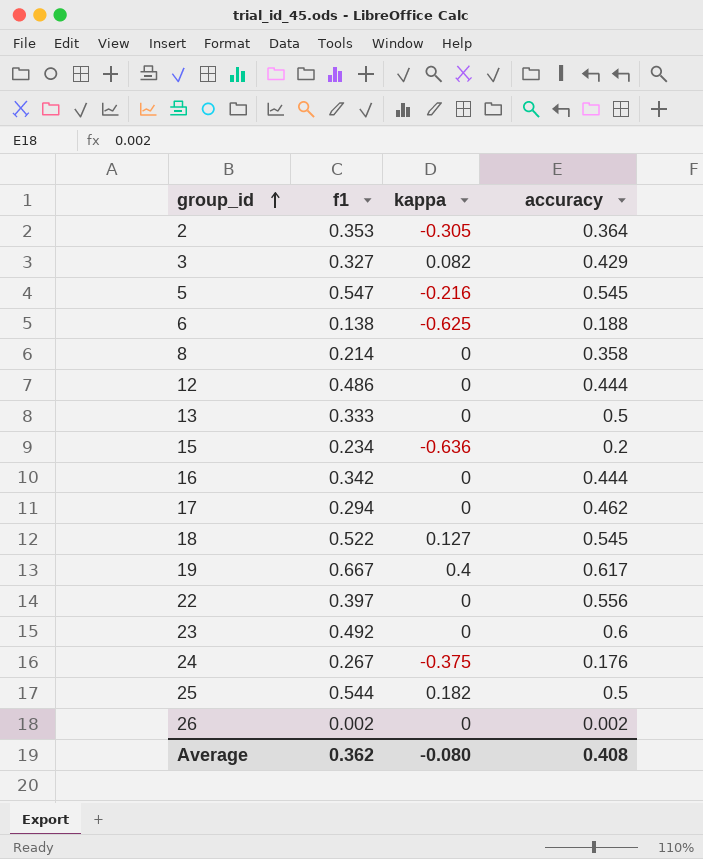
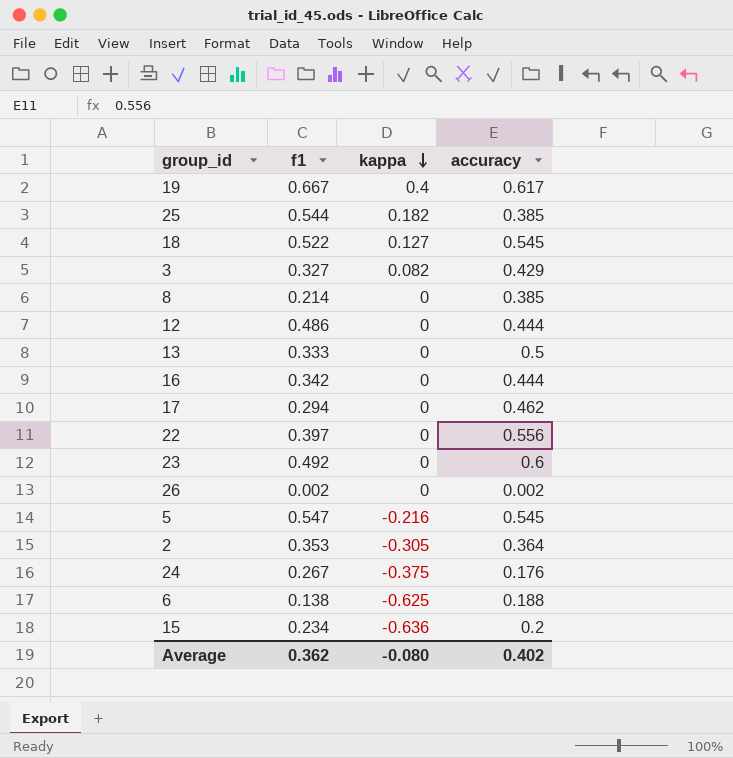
row order: group_id ascending -> kappa descending
25 | accuracy: 0.5 -> 0.385
8 | accuracy: 0.358 -> 0.385
Average | accuracy: 0.408 -> 0.402

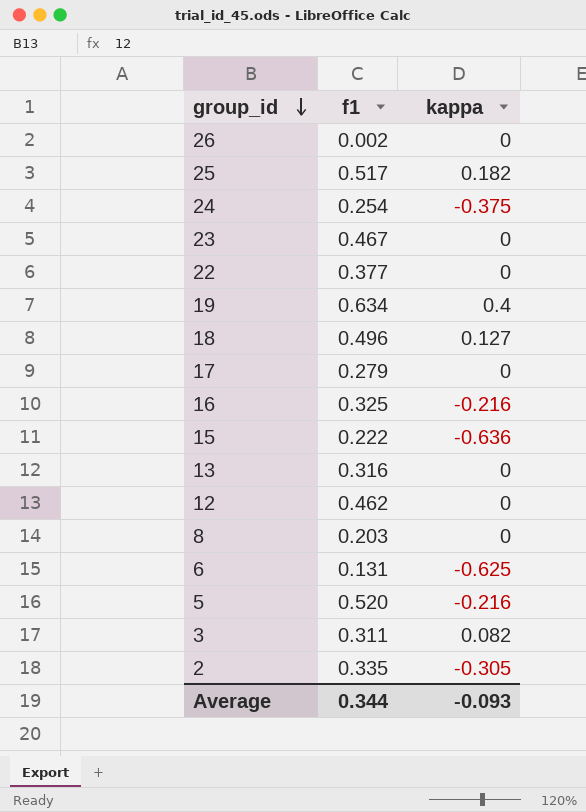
row order: kappa descending -> group_id descending
column accuracy | position: 4 -> none
25 | f1: 0.544 -> 0.517
24 | f1: 0.267 -> 0.254
23 | f1: 0.492 -> 0.467
22 | f1: 0.397 -> 0.377
19 | f1: 0.667 -> 0.634
18 | f1: 0.522 -> 0.496
17 | f1: 0.294 -> 0.279
16 | f1: 0.342 -> 0.325
16 | kappa: 0 -> -0.216
15 | f1: 0.234 -> 0.222
13 | f1: 0.333 -> 0.316
12 | f1: 0.486 -> 0.462
8 | f1: 0.214 -> 0.203
6 | f1: 0.138 -> 0.131
5 | f1: 0.547 -> 0.520
3 | f1: 0.327 -> 0.311
2 | f1: 0.353 -> 0.335
Average | f1: 0.362 -> 0.344
Average | kappa: -0.080 -> -0.093

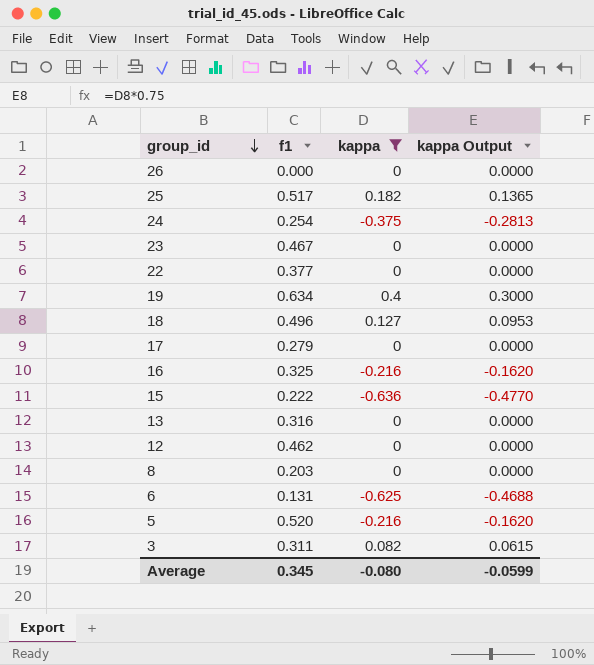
filter: none -> kappa != -0.305
column kappa Output | formula: none -> [kappa] * 0.75
26 | f1: 0.002 -> 0.000
Average | f1: 0.344 -> 0.345
Average | kappa: -0.093 -> -0.080

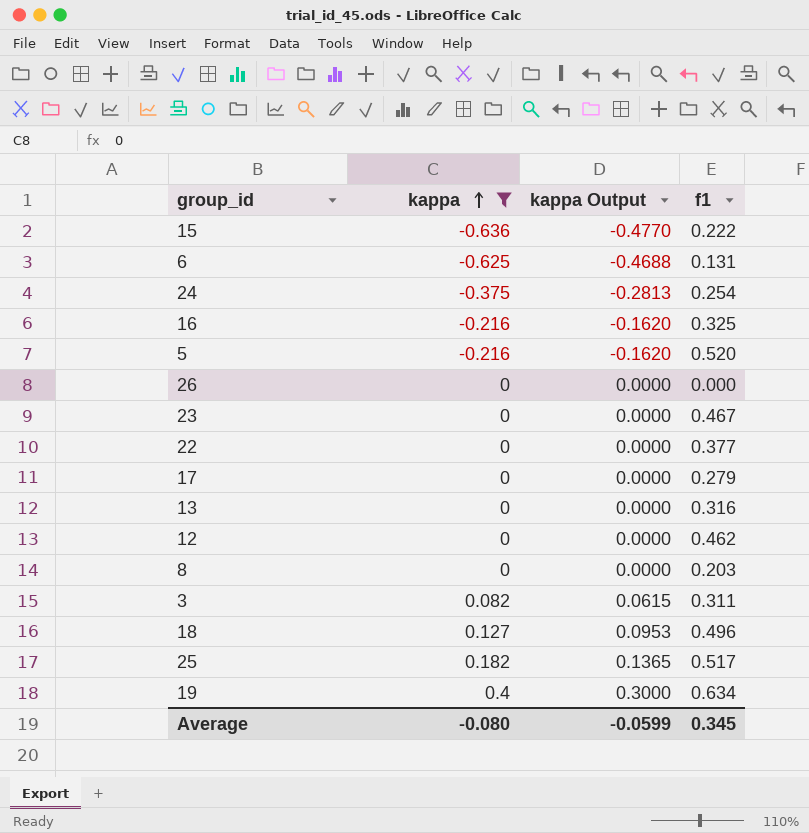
row order: group_id descending -> kappa ascending
column f1 | position: 2 -> 4

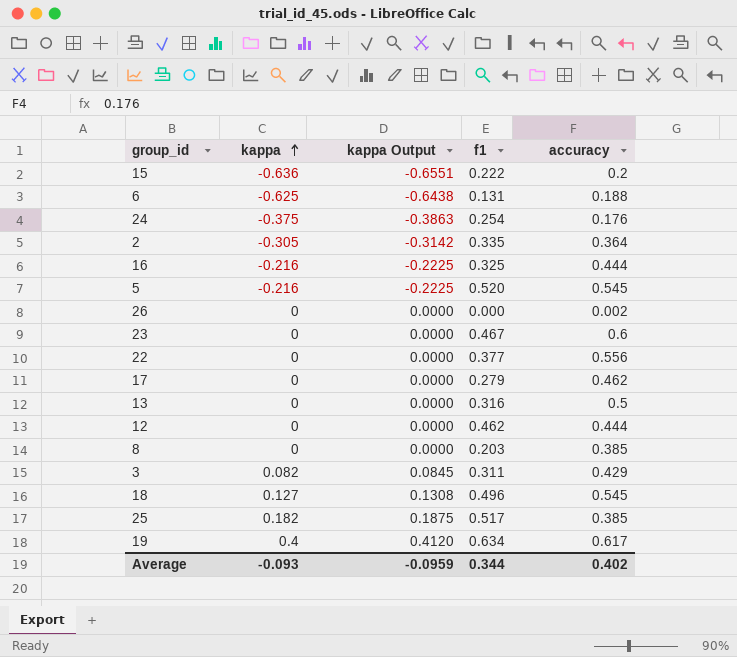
filter: kappa != -0.305 -> none
column kappa Output | formula: [kappa] * 0.75 -> [kappa] * 1.03
column accuracy | position: none -> 5
Average | kappa: -0.080 -> -0.093
Average | kappa Output: -0.0599 -> -0.0959
Average | f1: 0.345 -> 0.344

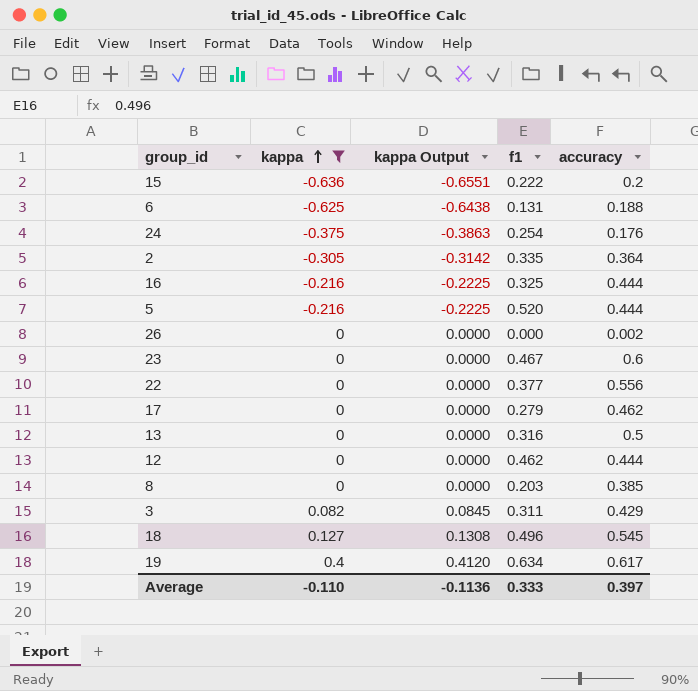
filter: none -> kappa != 0.182
5 | accuracy: 0.545 -> 0.444
Average | kappa: -0.093 -> -0.110
Average | kappa Output: -0.0959 -> -0.1136
Average | f1: 0.344 -> 0.333
Average | accuracy: 0.402 -> 0.397

